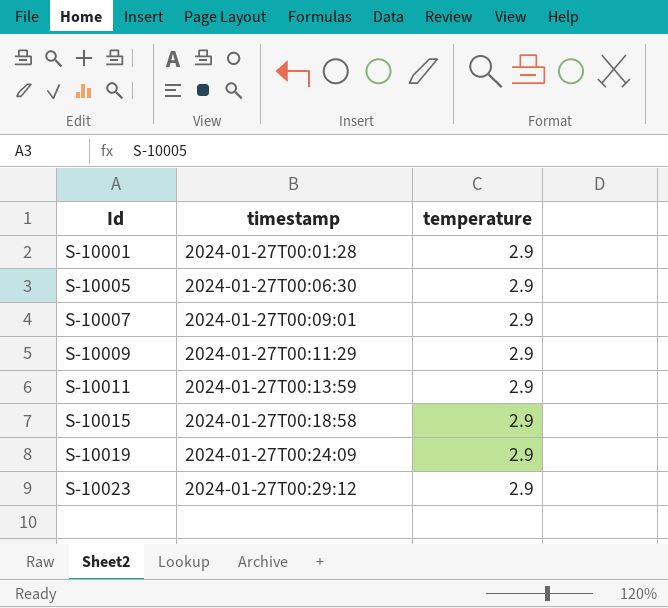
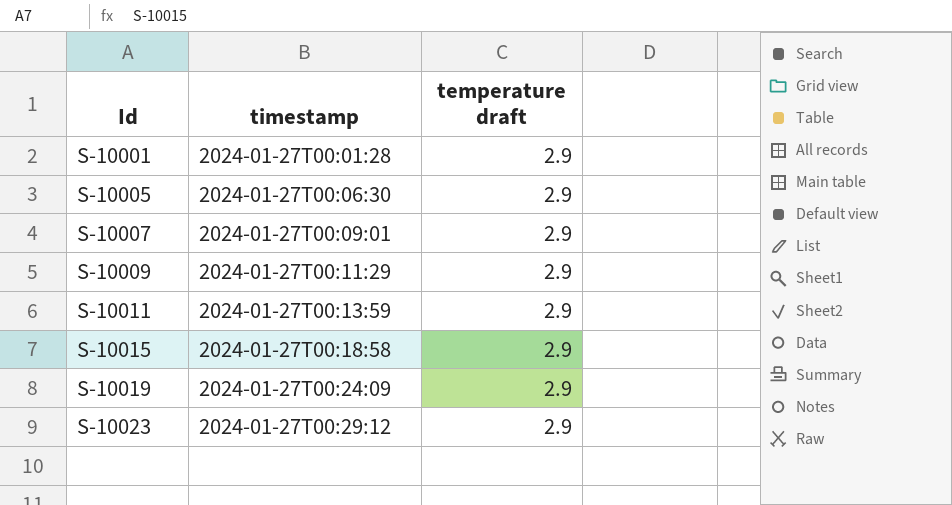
column name: temperature -> temperature draft

